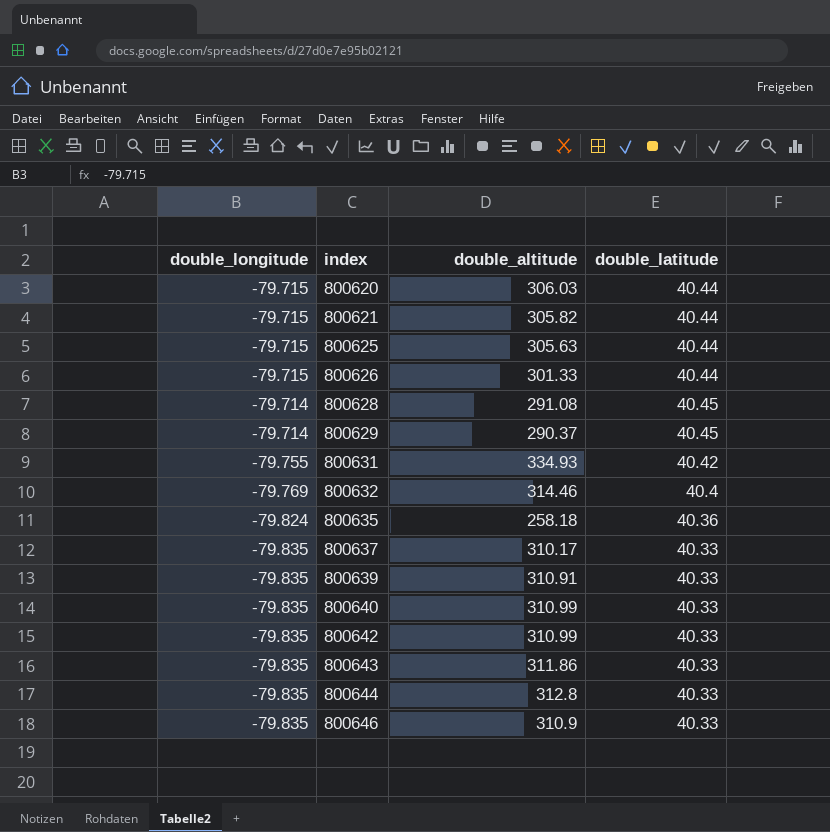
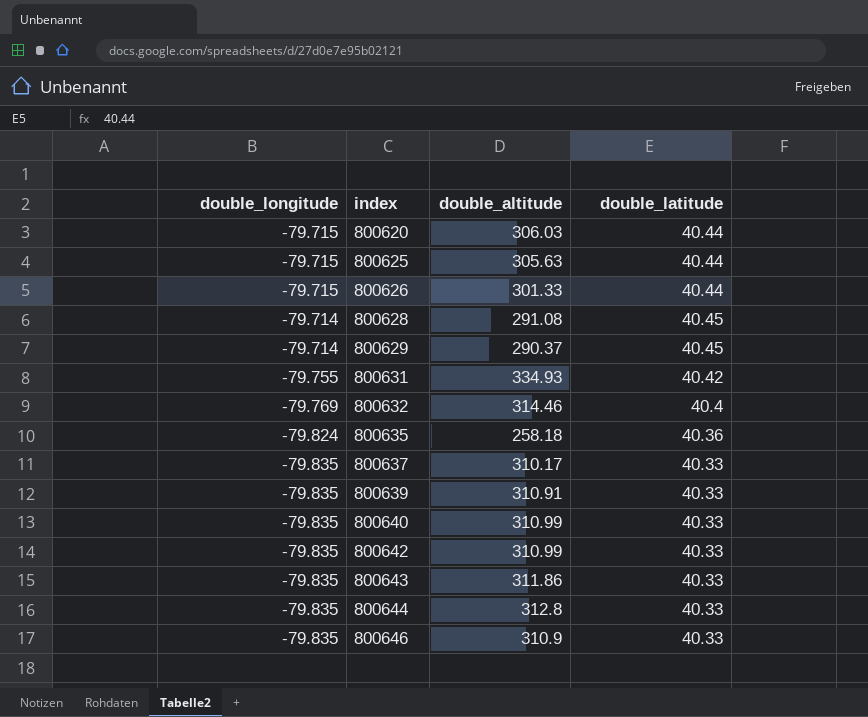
row 800621: -79.715 | 305.82 | 40.44 -> none

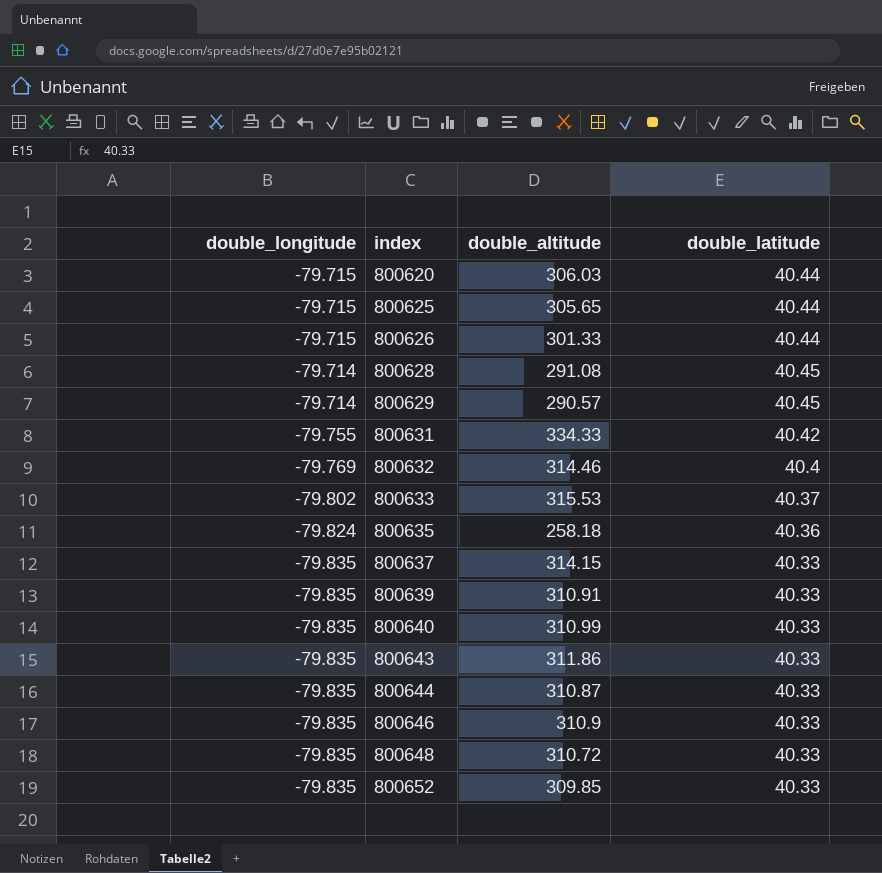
row 800642: -79.835 | 310.99 | 40.33 -> none
800625 | double_altitude: 305.63 -> 305.65
800629 | double_altitude: 290.37 -> 290.57
800631 | double_altitude: 334.93 -> 334.33
row 800633: none -> -79.802 | 315.53 | 40.37
800637 | double_altitude: 310.17 -> 314.15
800644 | double_altitude: 312.8 -> 310.87
row 800648: none -> -79.835 | 310.72 | 40.33
row 800652: none -> -79.835 | 309.85 | 40.33

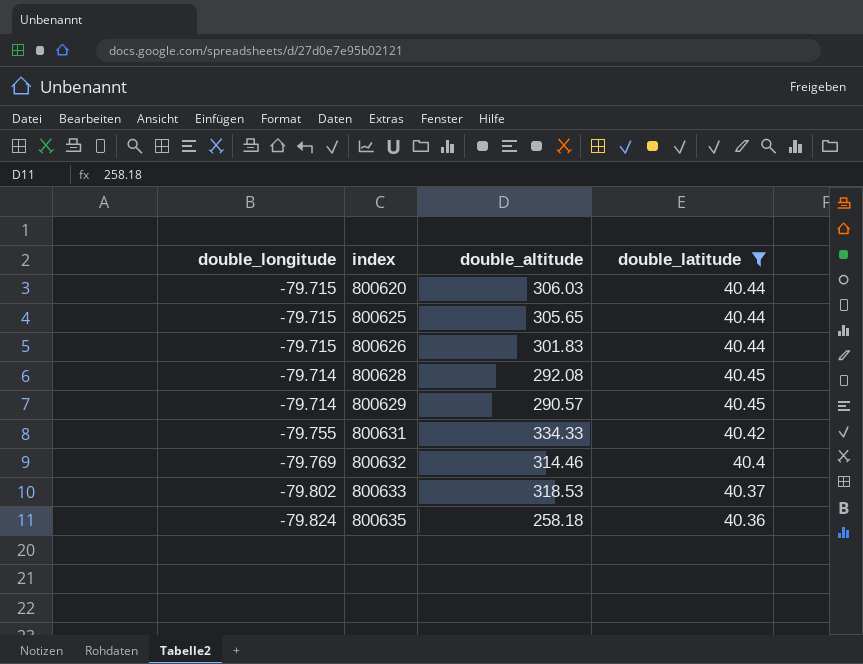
filter: none -> double_latitude != 40.33
800626 | double_altitude: 301.33 -> 301.83
800628 | double_altitude: 291.08 -> 292.08
800633 | double_altitude: 315.53 -> 318.53

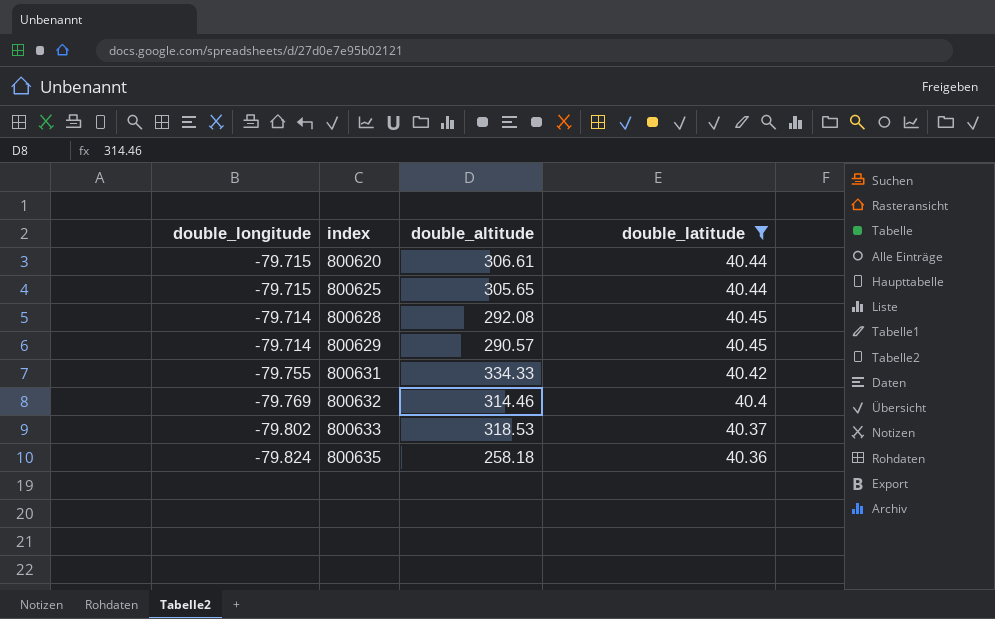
row 800626: -79.715 | 301.83 | 40.44 -> none
800620 | double_altitude: 306.03 -> 306.61

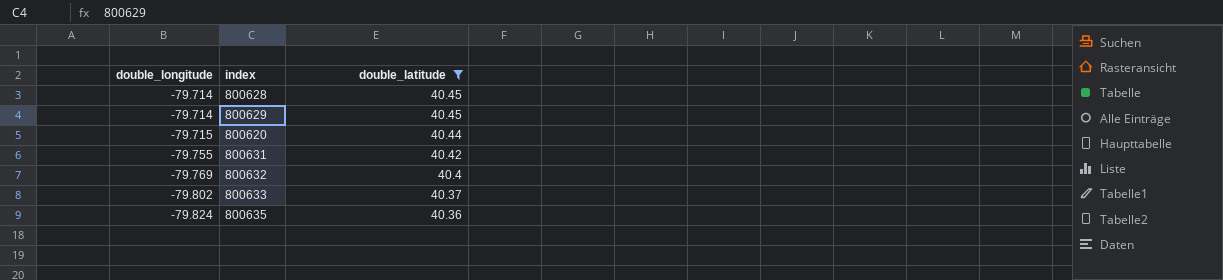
row order: index ascending -> double_longitude descending
column double_altitude | position: 3 -> none
row 800625: -79.715 | 305.65 | 40.44 -> none

